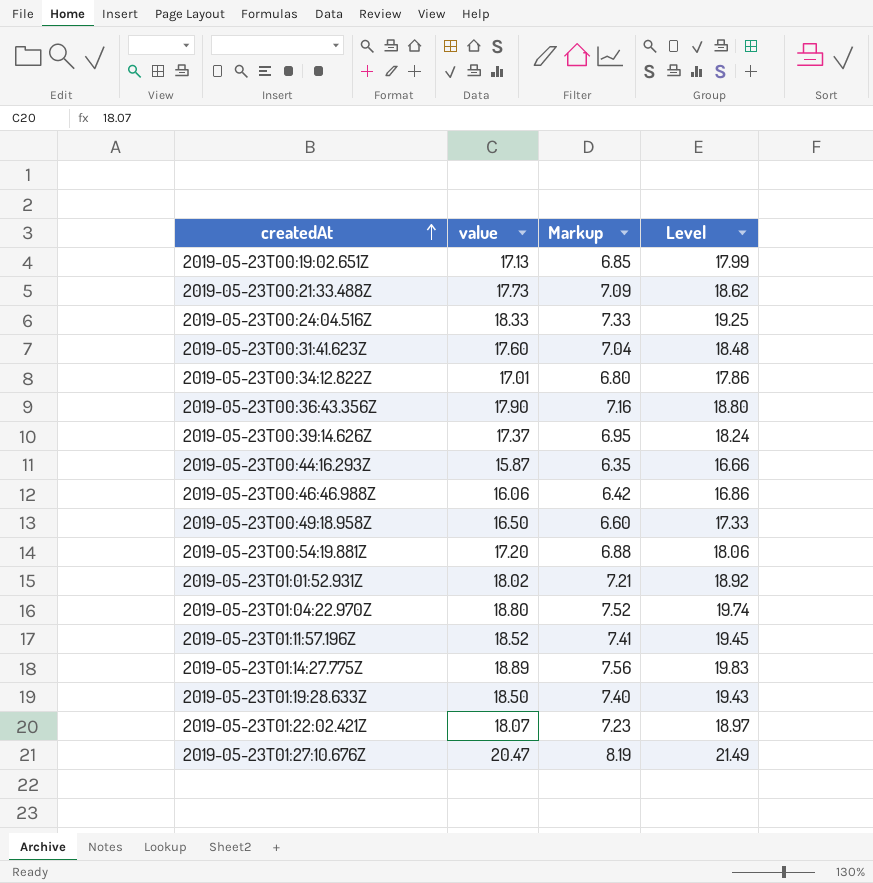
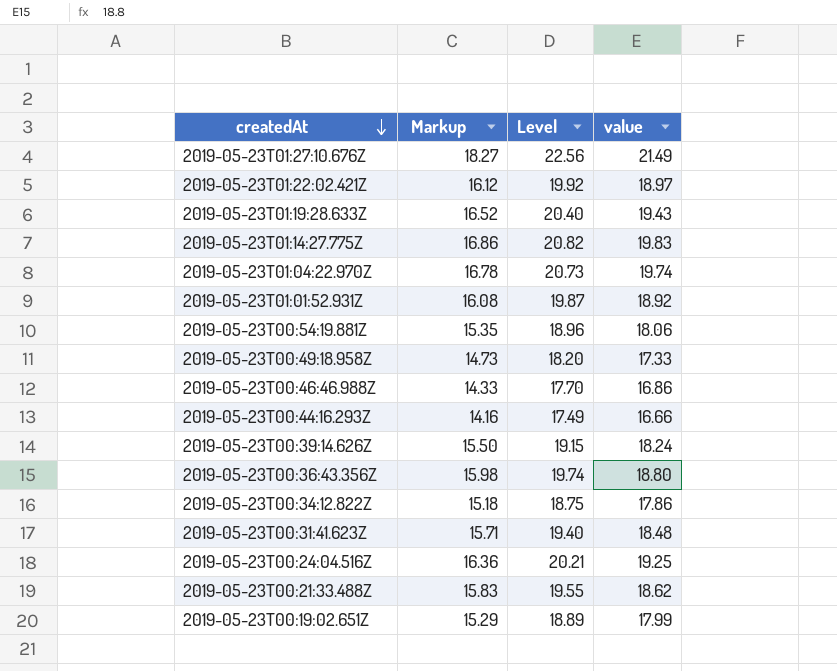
row order: createdAt ascending -> createdAt descending
column Markup | formula: [value] * 0.4 -> [value] * 0.85
column value | position: 2 -> 4
row 2019-05-23T01:11:57.196Z: 18.52 | 7.41 | 19.45 -> none
2019-05-23T01:27:10.676Z | Level: 21.49 -> 22.56
2019-05-23T01:27:10.676Z | value: 20.47 -> 21.49
2019-05-23T01:22:02.421Z | Level: 18.97 -> 19.92
2019-05-23T01:22:02.421Z | value: 18.07 -> 18.97
2019-05-23T01:19:28.633Z | Level: 19.43 -> 20.40
2019-05-23T01:19:28.633Z | value: 18.50 -> 19.43
2019-05-23T01:14:27.775Z | Level: 19.83 -> 20.82
2019-05-23T01:14:27.775Z | value: 18.89 -> 19.83
2019-05-23T01:04:22.970Z | Level: 19.74 -> 20.73
2019-05-23T01:04:22.970Z | value: 18.80 -> 19.74
2019-05-23T01:01:52.931Z | Level: 18.92 -> 19.87
2019-05-23T01:01:52.931Z | value: 18.02 -> 18.92
2019-05-23T00:54:19.881Z | Level: 18.06 -> 18.96
2019-05-23T00:54:19.881Z | value: 17.20 -> 18.06
2019-05-23T00:49:18.958Z | Level: 17.33 -> 18.20
2019-05-23T00:49:18.958Z | value: 16.50 -> 17.33
2019-05-23T00:46:46.988Z | Level: 16.86 -> 17.70
2019-05-23T00:46:46.988Z | value: 16.06 -> 16.86
2019-05-23T00:44:16.293Z | Level: 16.66 -> 17.49
2019-05-23T00:44:16.293Z | value: 15.87 -> 16.66
2019-05-23T00:39:14.626Z | Level: 18.24 -> 19.15
2019-05-23T00:39:14.626Z | value: 17.37 -> 18.24
2019-05-23T00:36:43.356Z | Level: 18.80 -> 19.74
2019-05-23T00:36:43.356Z | value: 17.90 -> 18.80
2019-05-23T00:34:12.822Z | Level: 17.86 -> 18.75
2019-05-23T00:34:12.822Z | value: 17.01 -> 17.86
2019-05-23T00:31:41.623Z | Level: 18.48 -> 19.40
2019-05-23T00:31:41.623Z | value: 17.60 -> 18.48
2019-05-23T00:24:04.516Z | Level: 19.25 -> 20.21
2019-05-23T00:24:04.516Z | value: 18.33 -> 19.25
2019-05-23T00:21:33.488Z | Level: 18.62 -> 19.55
2019-05-23T00:21:33.488Z | value: 17.73 -> 18.62
2019-05-23T00:19:02.651Z | Level: 17.99 -> 18.89
2019-05-23T00:19:02.651Z | value: 17.13 -> 17.99

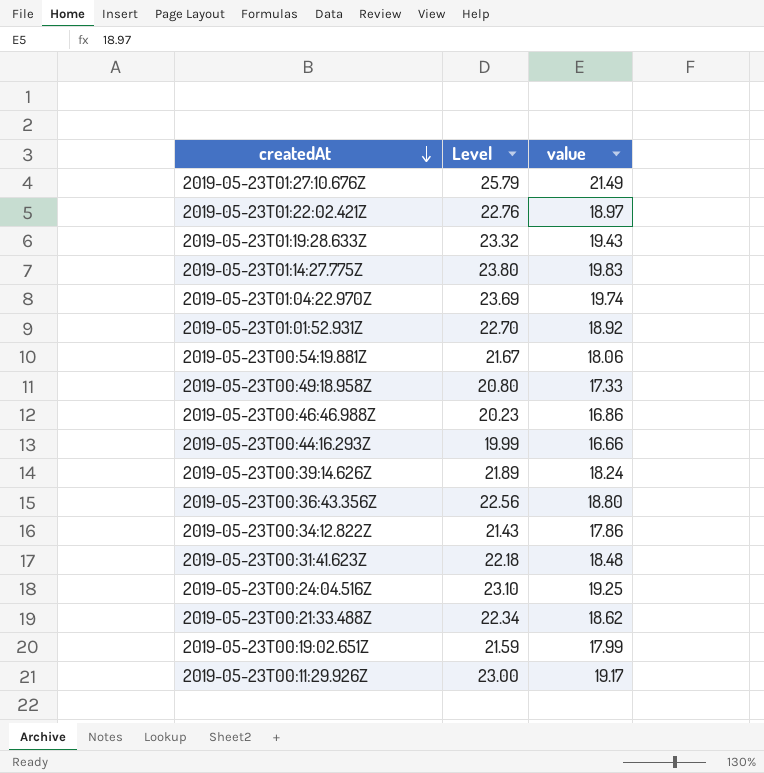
column Markup | formula: [value] * 0.85 -> none
column Level | formula: [value] * 1.05 -> [value] * 1.2
row 2019-05-23T00:11:29.926Z: none -> 23.00 | 19.17

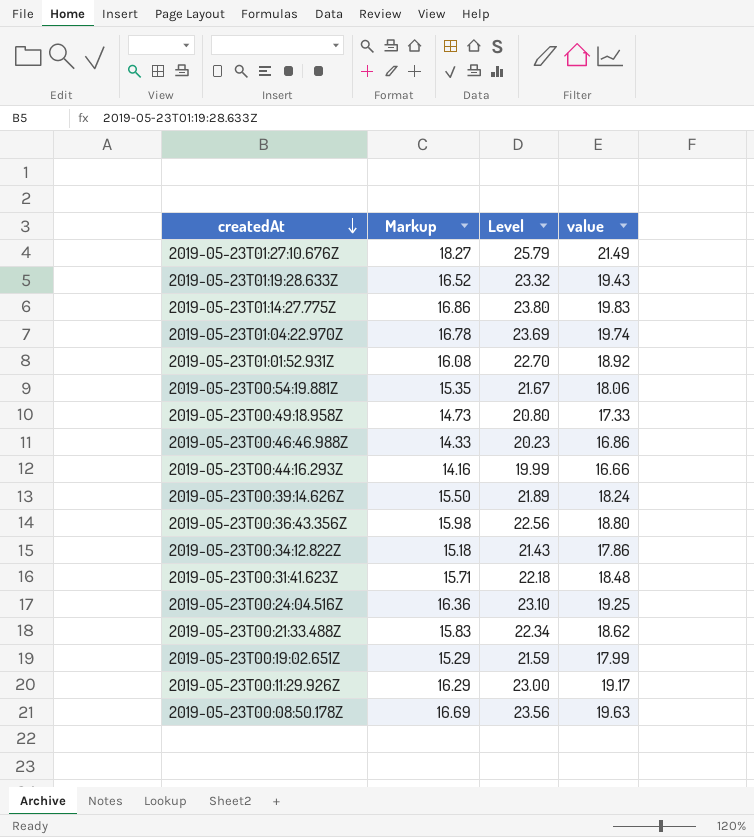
column Markup | formula: none -> [value] * 0.85
row 2019-05-23T01:22:02.421Z: 22.76 | 18.97 -> none
row 2019-05-23T00:08:50.178Z: none -> 16.69 | 23.56 | 19.63

